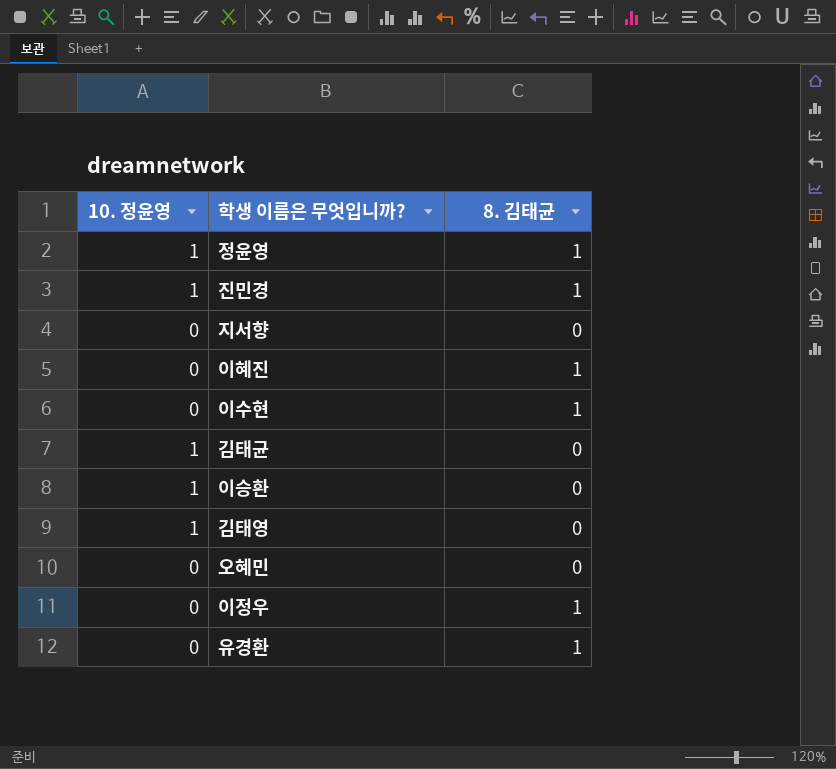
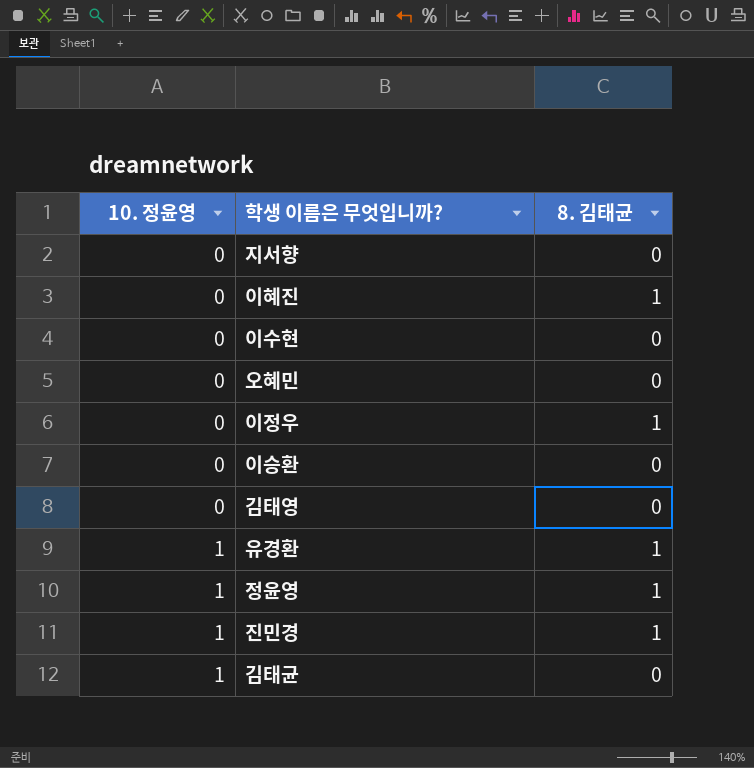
row order: none -> 10. 정윤영 ascending
이수현 | 8. 김태균: 1 -> 0
이승환 | 10. 정윤영: 1 -> 0
김태영 | 10. 정윤영: 1 -> 0
유경환 | 10. 정윤영: 0 -> 1

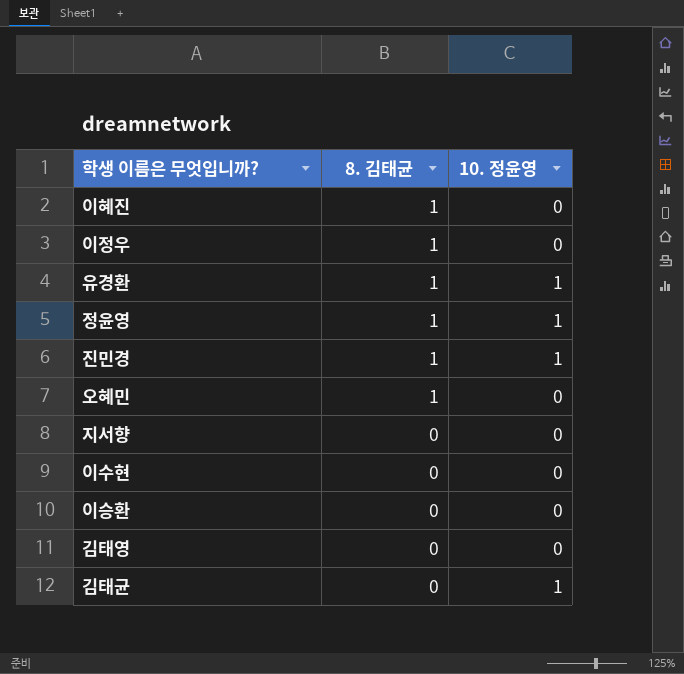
row order: 10. 정윤영 ascending -> 8. 김태균 descending
column 10. 정윤영 | position: 1 -> 3
오혜민 | 8. 김태균: 0 -> 1

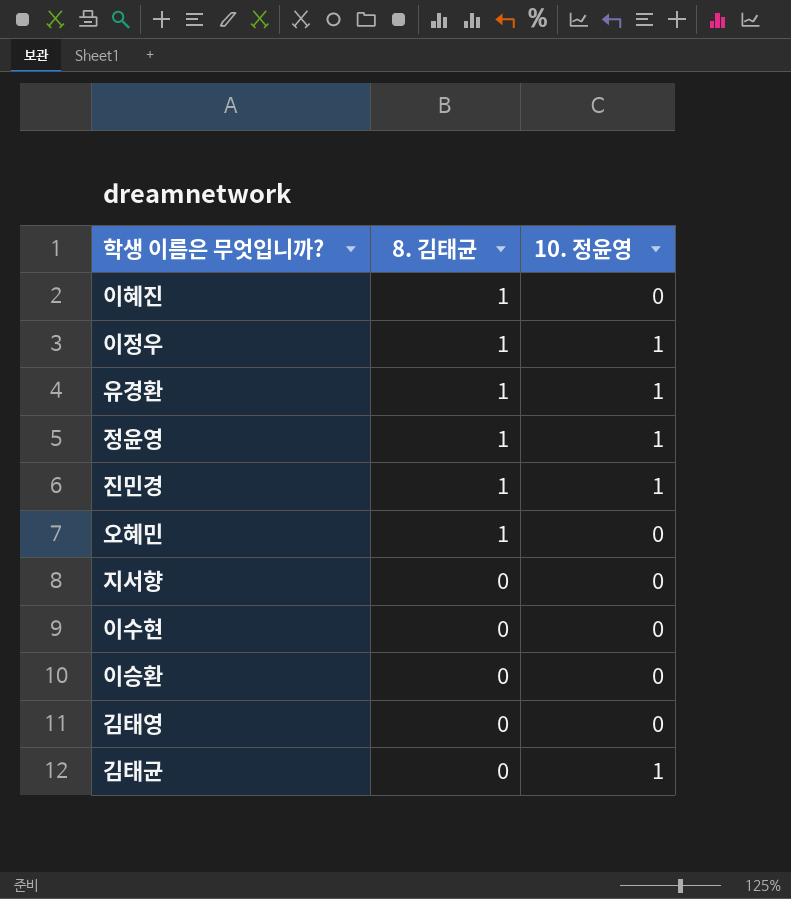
이정우 | 10. 정윤영: 0 -> 1

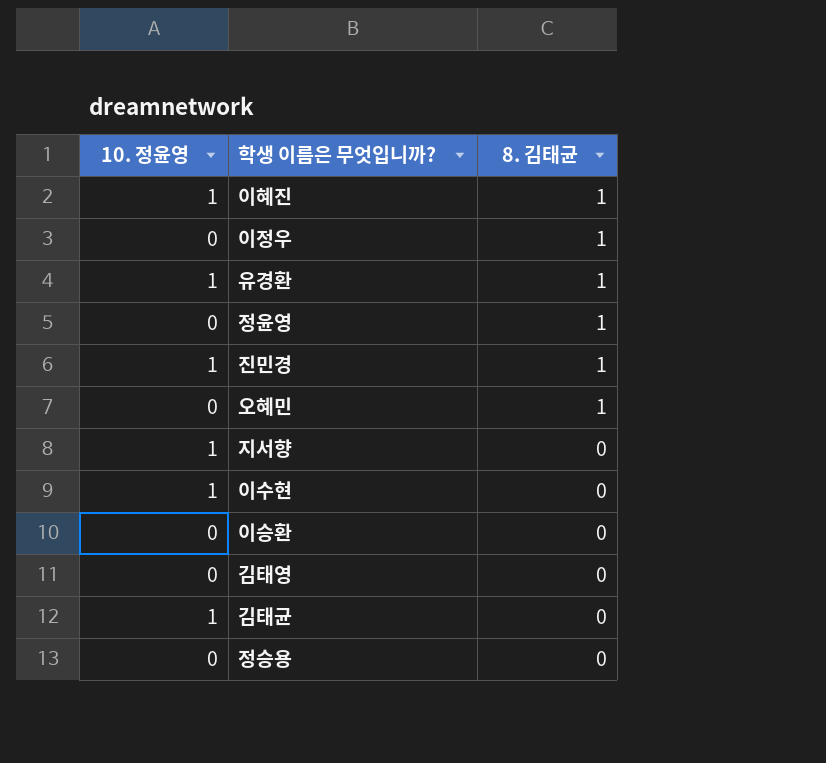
column 10. 정윤영 | position: 3 -> 1
이혜진 | 10. 정윤영: 0 -> 1
이정우 | 10. 정윤영: 1 -> 0
정윤영 | 10. 정윤영: 1 -> 0
지서향 | 10. 정윤영: 0 -> 1
이수현 | 10. 정윤영: 0 -> 1
row 정승용: none -> 0 | 0

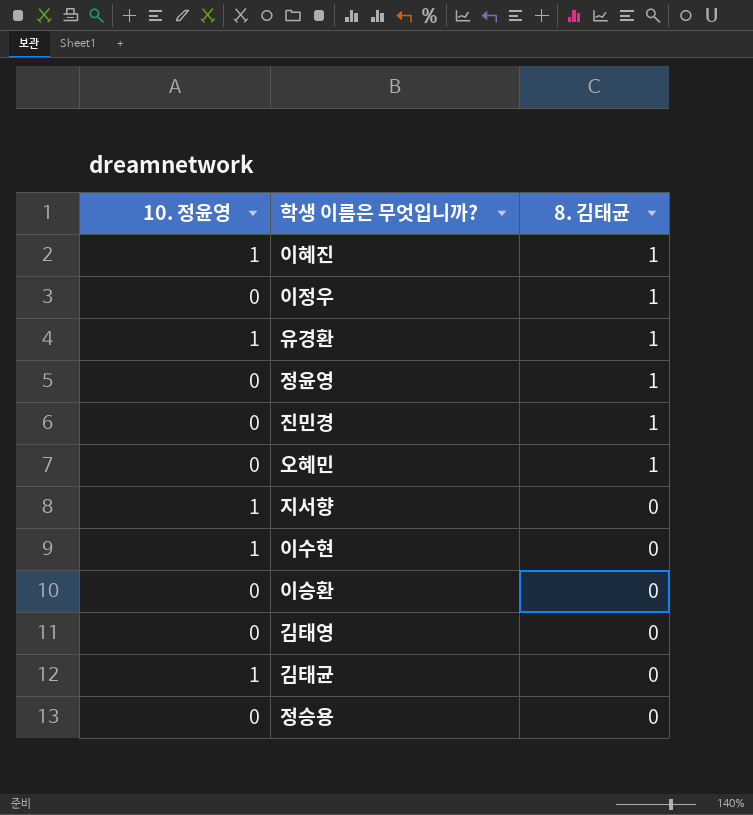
진민경 | 10. 정윤영: 1 -> 0

